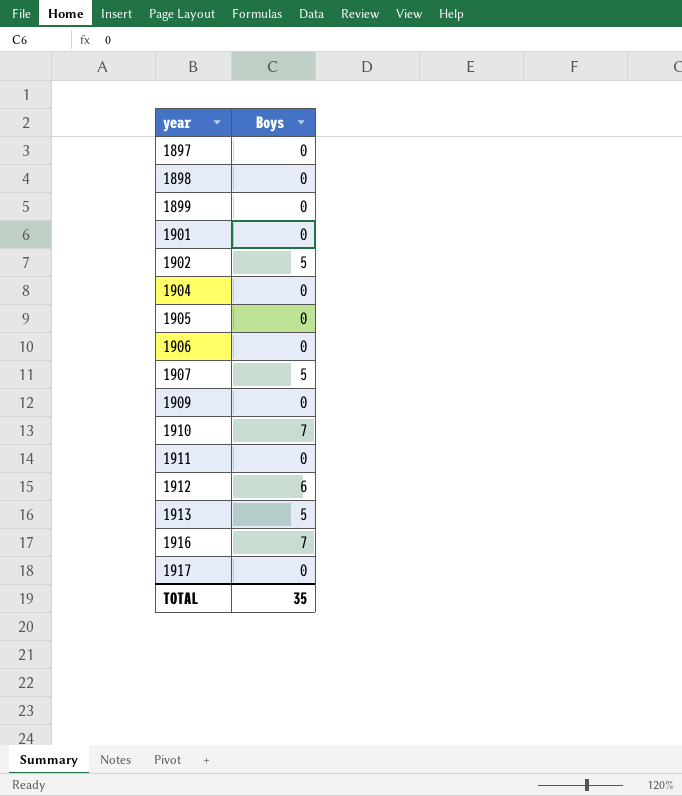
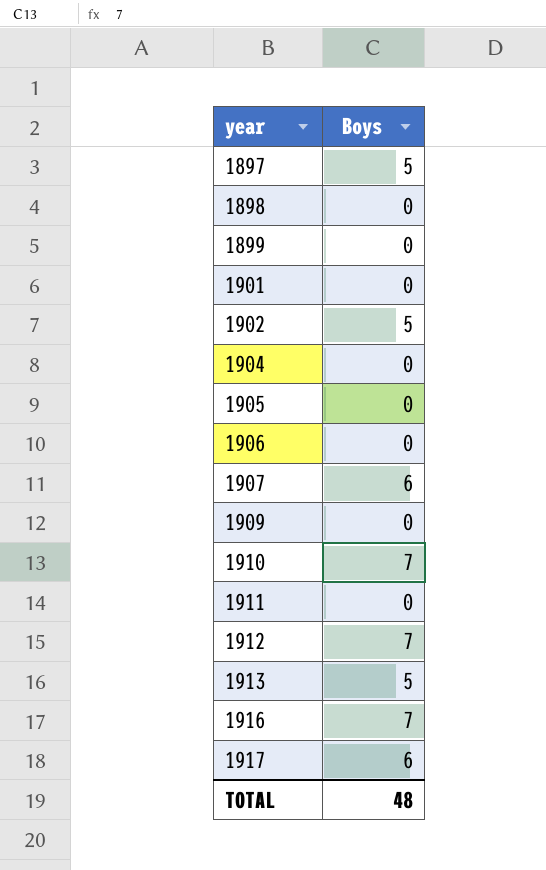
1897 | Boys: 0 -> 5
1907 | Boys: 5 -> 6
1912 | Boys: 6 -> 7
1917 | Boys: 0 -> 6
TOTAL | Boys: 35 -> 48

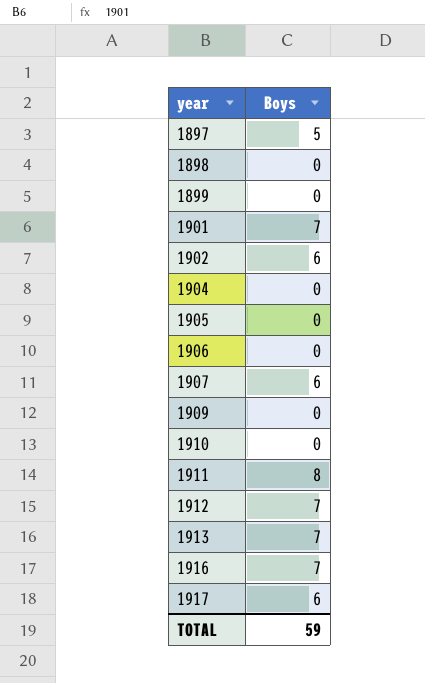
1901 | Boys: 0 -> 7
1902 | Boys: 5 -> 6
1910 | Boys: 7 -> 0
1911 | Boys: 0 -> 8
1913 | Boys: 5 -> 7
TOTAL | Boys: 48 -> 59

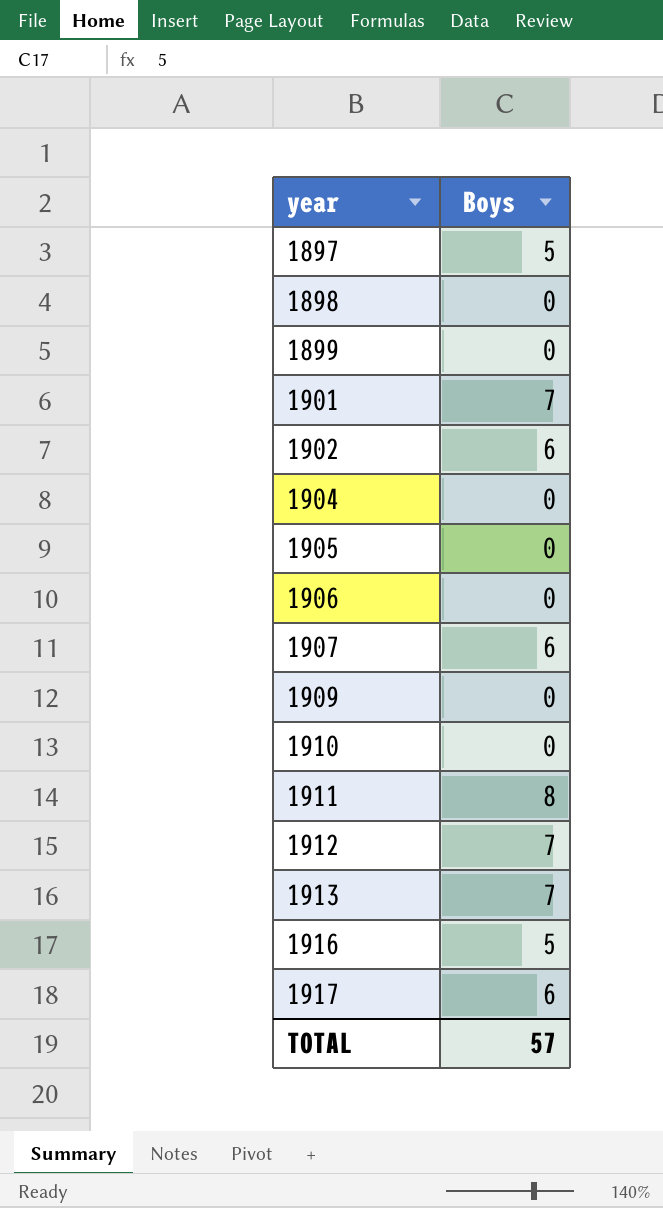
1916 | Boys: 7 -> 5
TOTAL | Boys: 59 -> 57

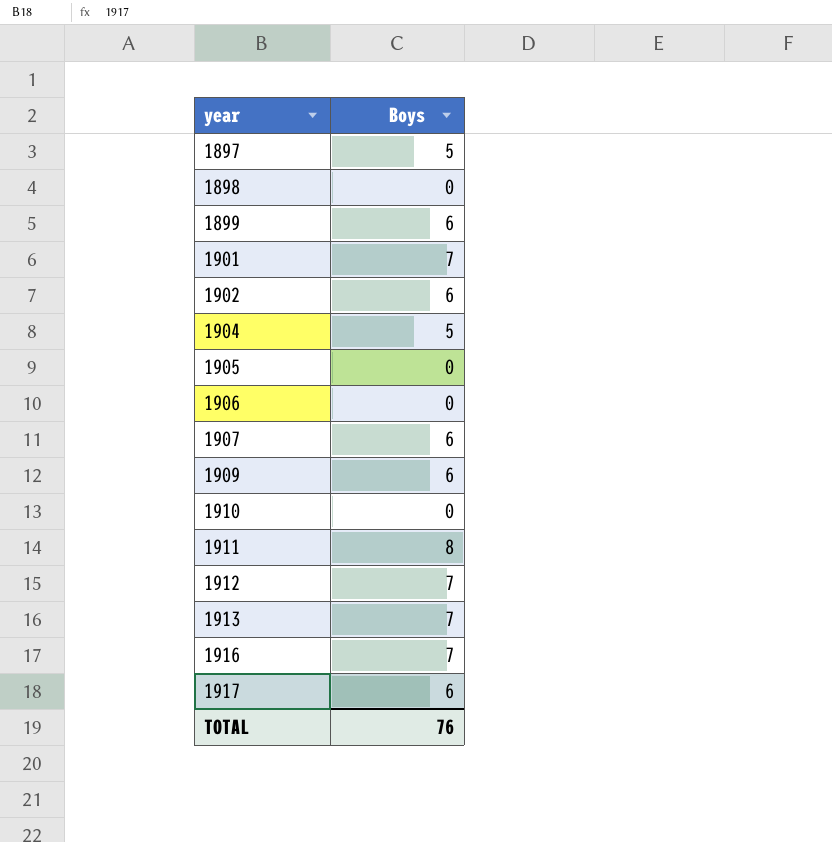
1899 | Boys: 0 -> 6
1904 | Boys: 0 -> 5
1909 | Boys: 0 -> 6
1916 | Boys: 5 -> 7
TOTAL | Boys: 57 -> 76

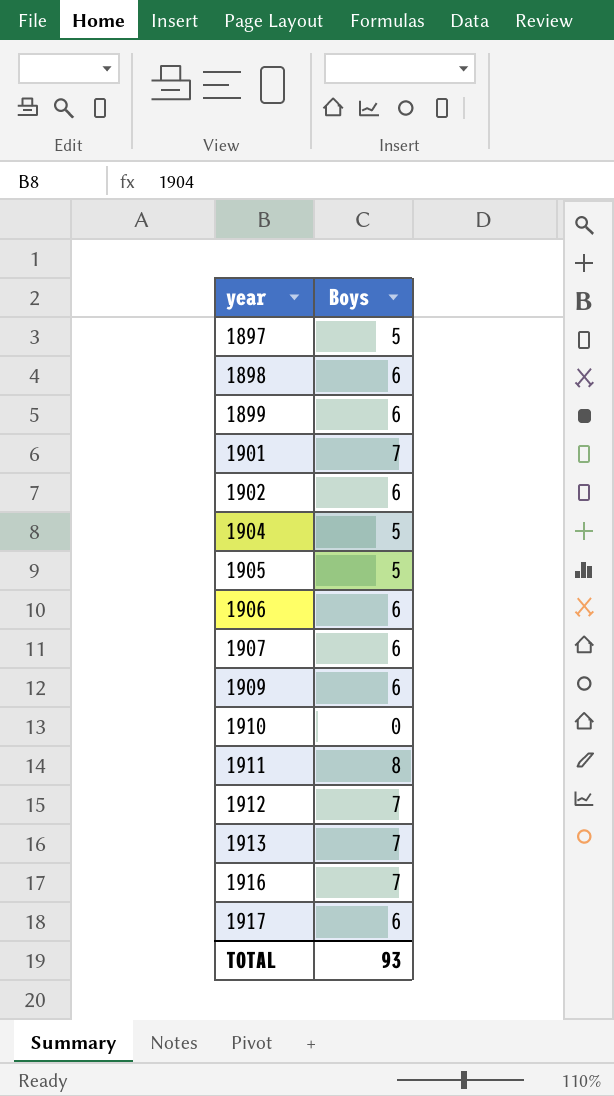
1898 | Boys: 0 -> 6
1905 | Boys: 0 -> 5
1906 | Boys: 0 -> 6
TOTAL | Boys: 76 -> 93

